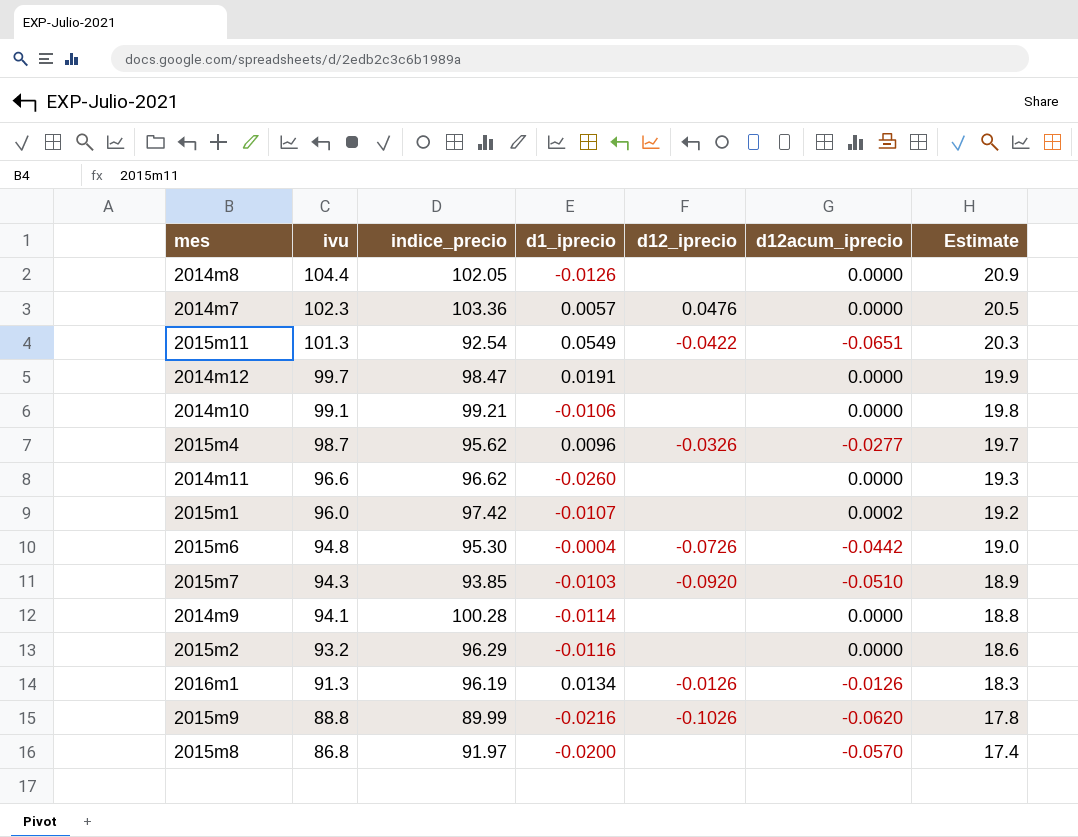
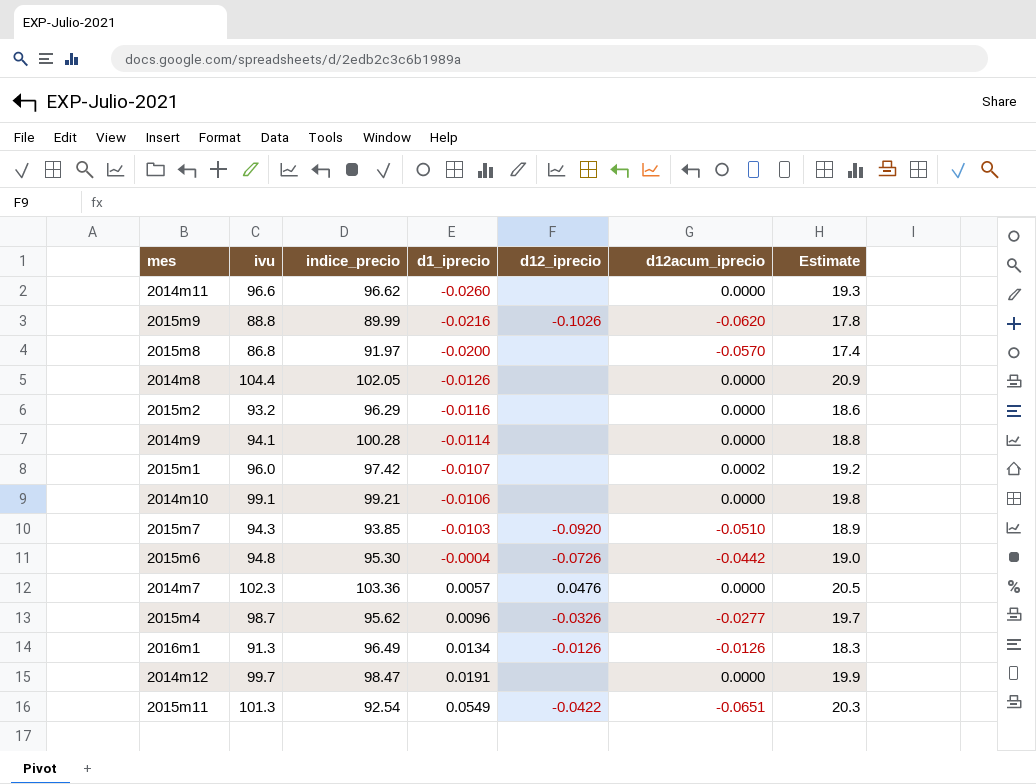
row order: ivu descending -> d1_iprecio ascending
2016m1 | indice_precio: 96.19 -> 96.49

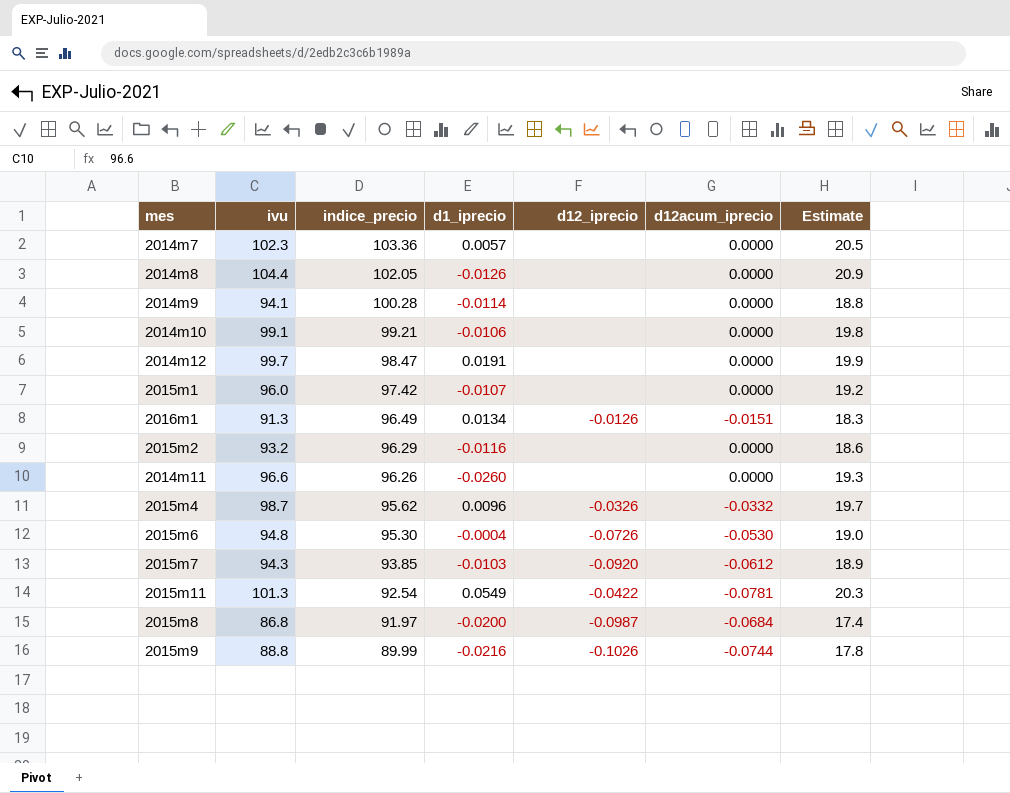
row order: d1_iprecio ascending -> indice_precio descending
2014m7 | d12_iprecio: 0.0476 -> none
2015m1 | d12acum_iprecio: 0.0002 -> 0.0000
2016m1 | d12acum_iprecio: -0.0126 -> -0.0151
2014m11 | indice_precio: 96.62 -> 96.26
2015m4 | d12acum_iprecio: -0.0277 -> -0.0332
2015m6 | d12acum_iprecio: -0.0442 -> -0.0530
2015m7 | d12acum_iprecio: -0.0510 -> -0.0612
2015m11 | d12acum_iprecio: -0.0651 -> -0.0781
2015m8 | d12_iprecio: none -> -0.0987
2015m8 | d12acum_iprecio: -0.0570 -> -0.0684
2015m9 | d12acum_iprecio: -0.0620 -> -0.0744

